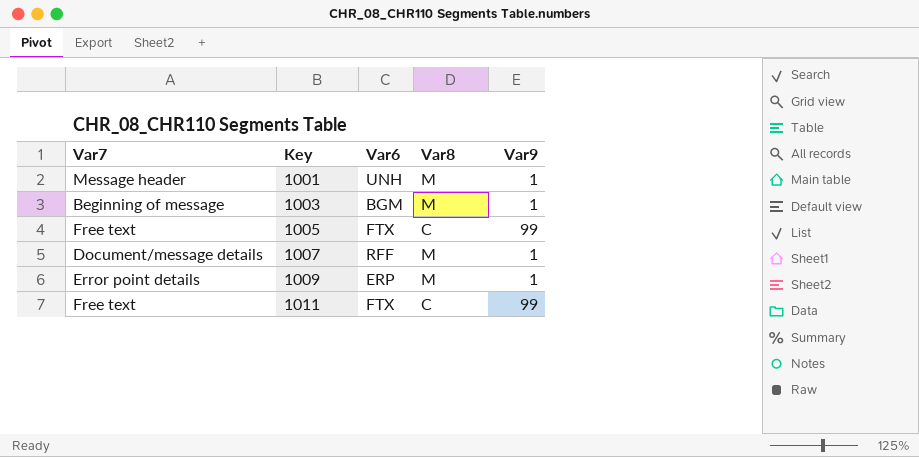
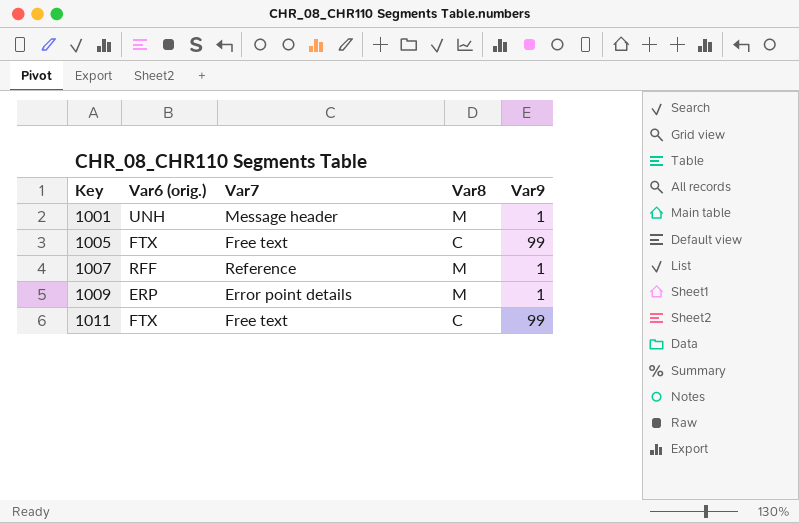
column name: Var6 -> Var6 (orig.)
column Var7 | position: 1 -> 3
row 1003: Beginning of message | BGM | M | 1 -> none
1007 | Var7: Document/message details -> Reference

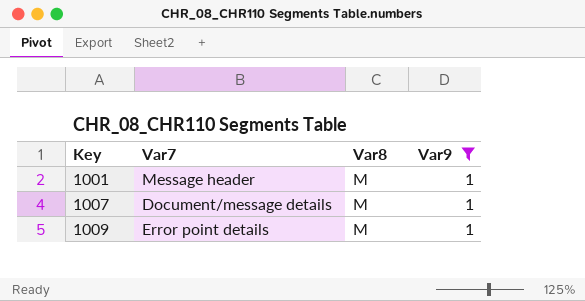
filter: none -> Var9 = 1
column Var6 (orig.) | position: 2 -> none
1007 | Var7: Reference -> Document/message details

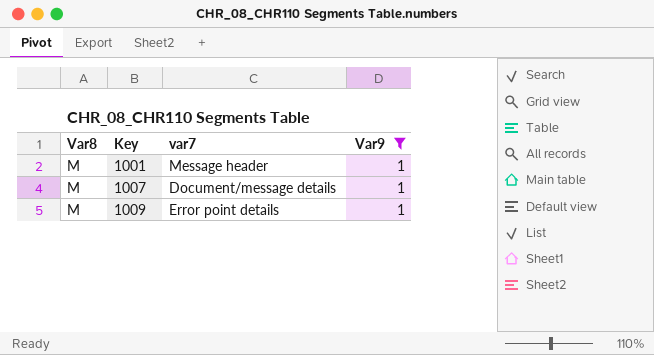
column Var8 | position: 3 -> 1
column name: Var7 -> var7

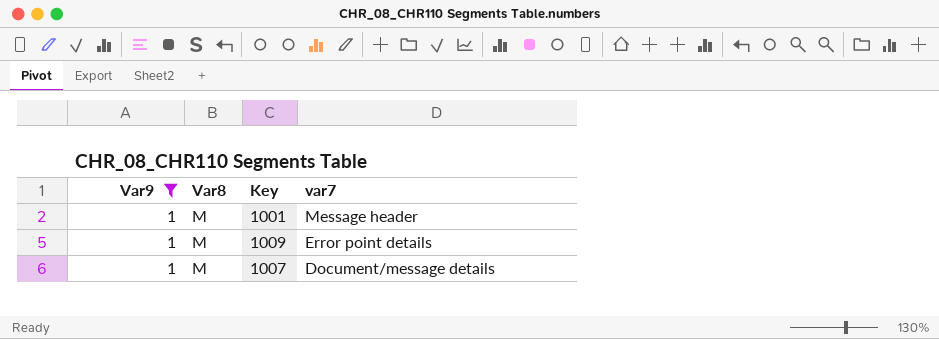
row order: Key ascending -> var7 descending
column Var9 | position: 4 -> 1

